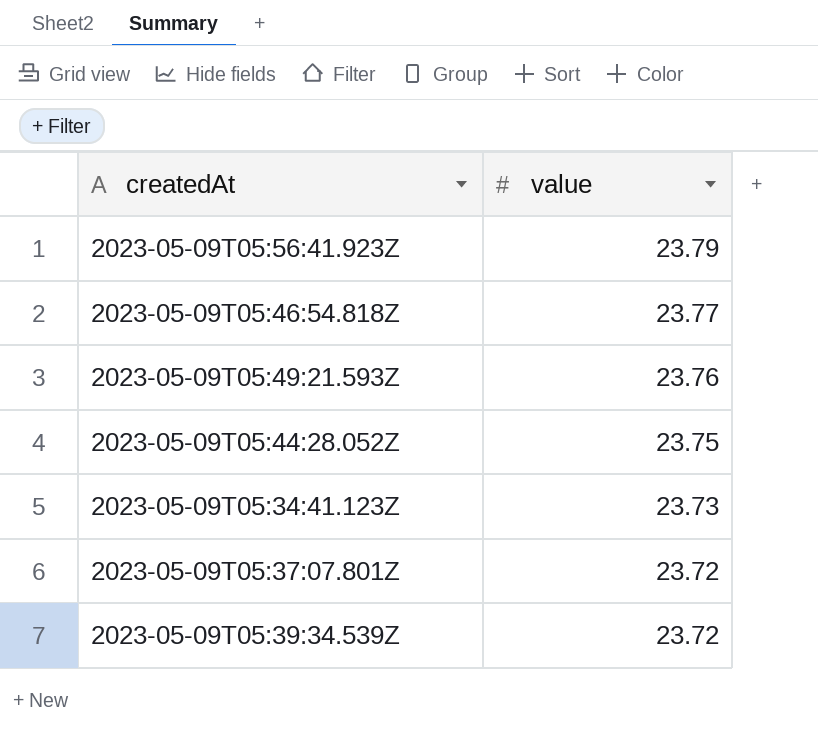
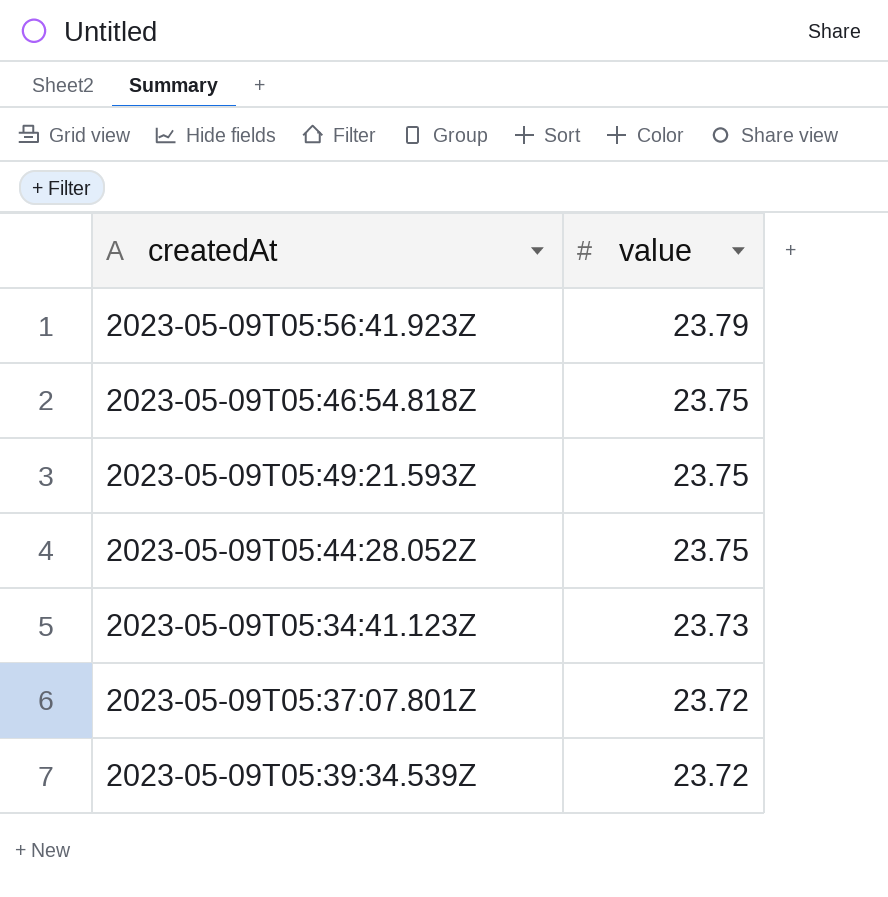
2023-05-09T05:46:54.818Z | value: 23.77 -> 23.75
2023-05-09T05:49:21.593Z | value: 23.76 -> 23.75

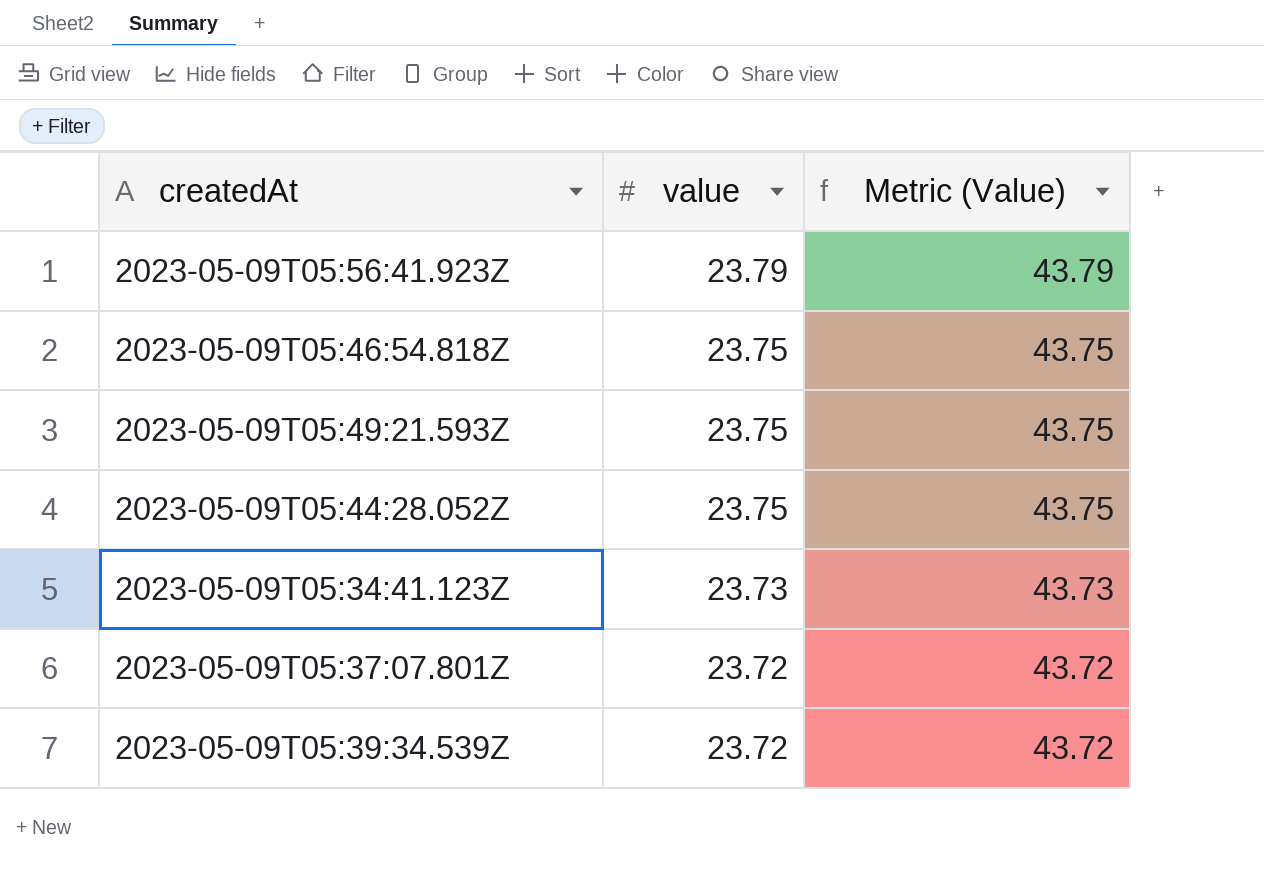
column Metric (Value) | formula: none -> [value] + 20

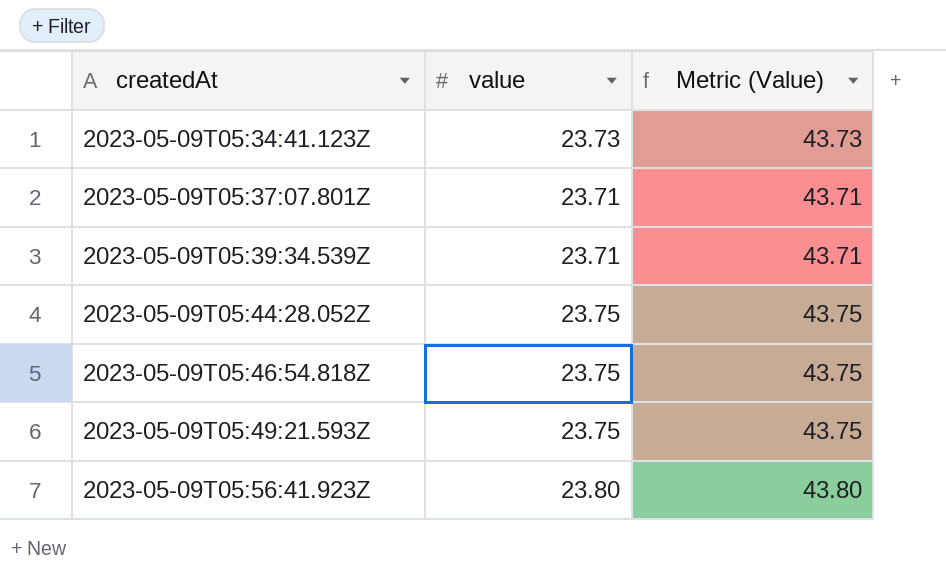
row order: value descending -> createdAt ascending
2023-05-09T05:37:07.801Z | value: 23.72 -> 23.71
2023-05-09T05:37:07.801Z | Metric (Value): 43.72 -> 43.71
2023-05-09T05:39:34.539Z | value: 23.72 -> 23.71
2023-05-09T05:39:34.539Z | Metric (Value): 43.72 -> 43.71
2023-05-09T05:56:41.923Z | value: 23.79 -> 23.80
2023-05-09T05:56:41.923Z | Metric (Value): 43.79 -> 43.80

